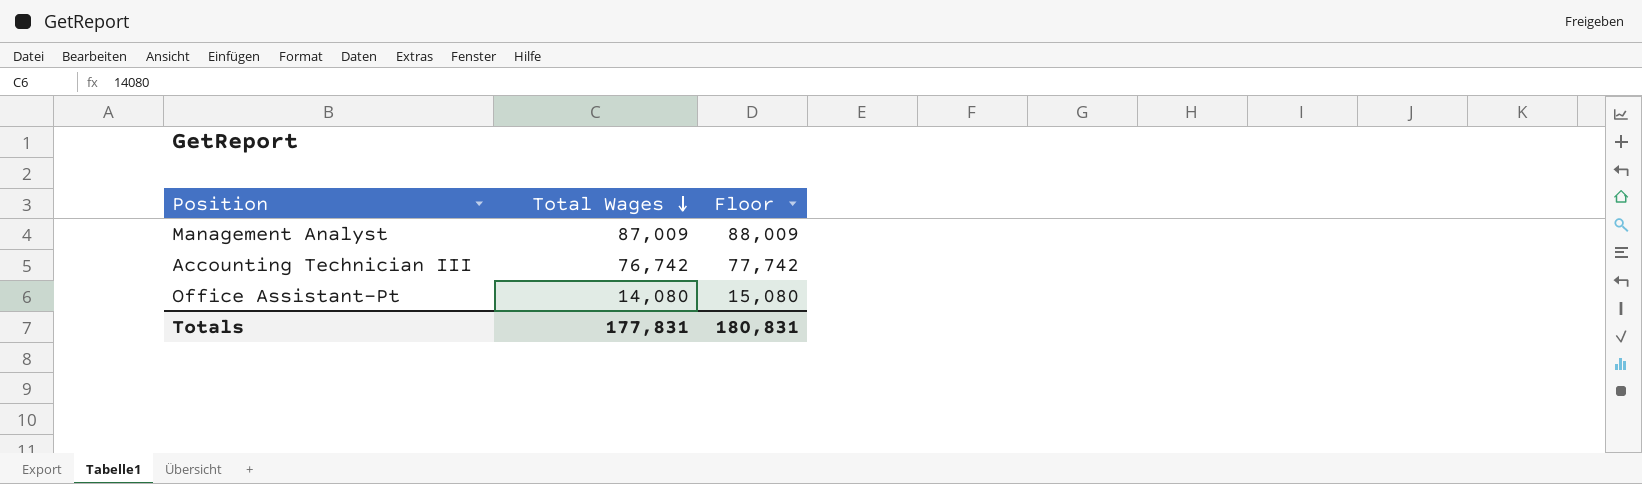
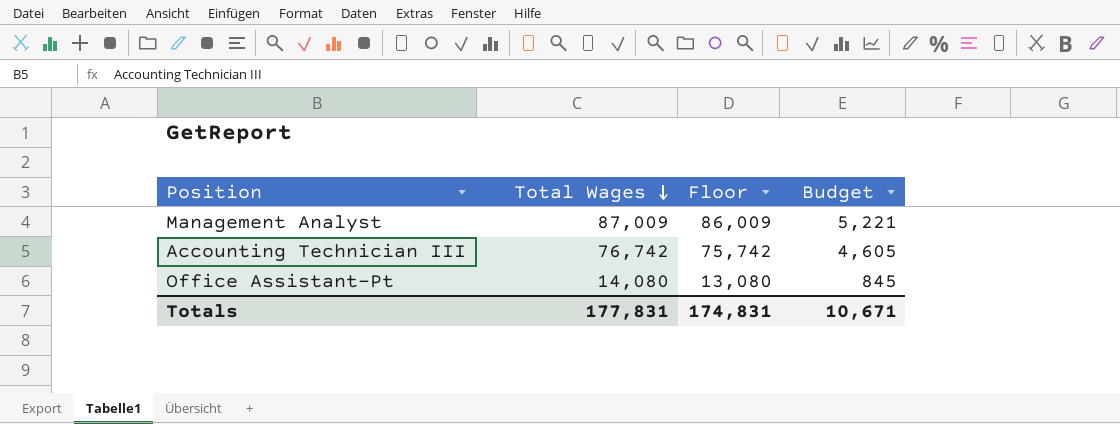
column Floor | formula: [Total Wages] + 1000 -> [Total Wages] - 1000
column Budget | formula: none -> [Total Wages] * 0.06
Totals | Floor: 180,831 -> 174,831

